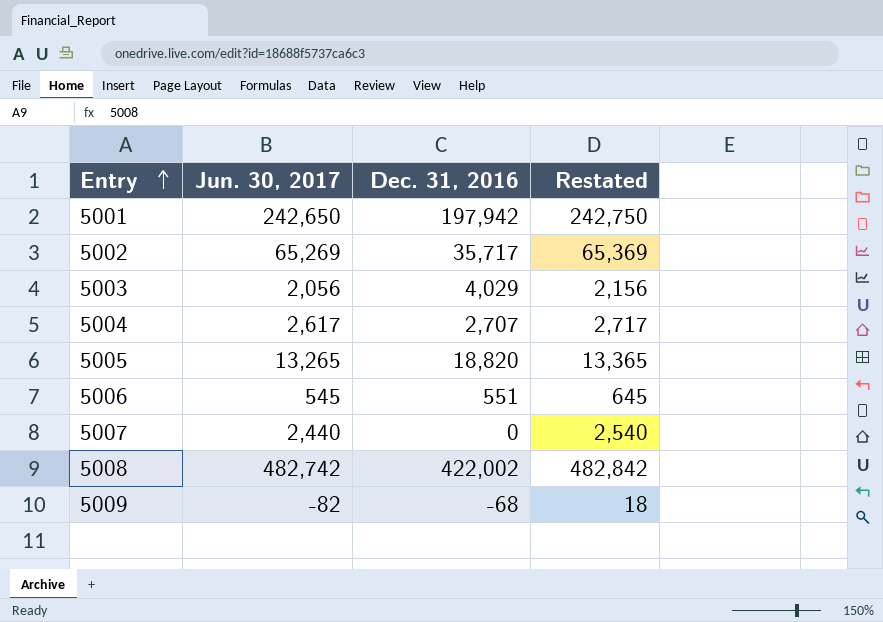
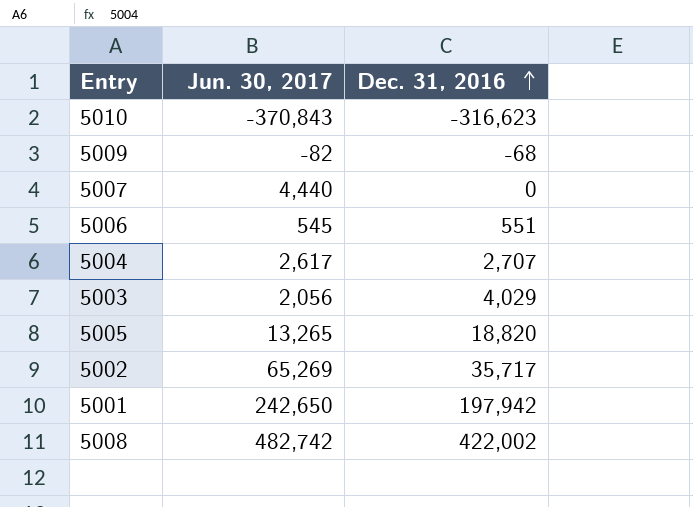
row order: Entry ascending -> Dec. 31, 2016 ascending
column Restated | formula: [Jun. 30, 2017] + 100 -> none
row 5010: none -> -370,843 | -316,623
5007 | Jun. 30, 2017: 2,440 -> 4,440

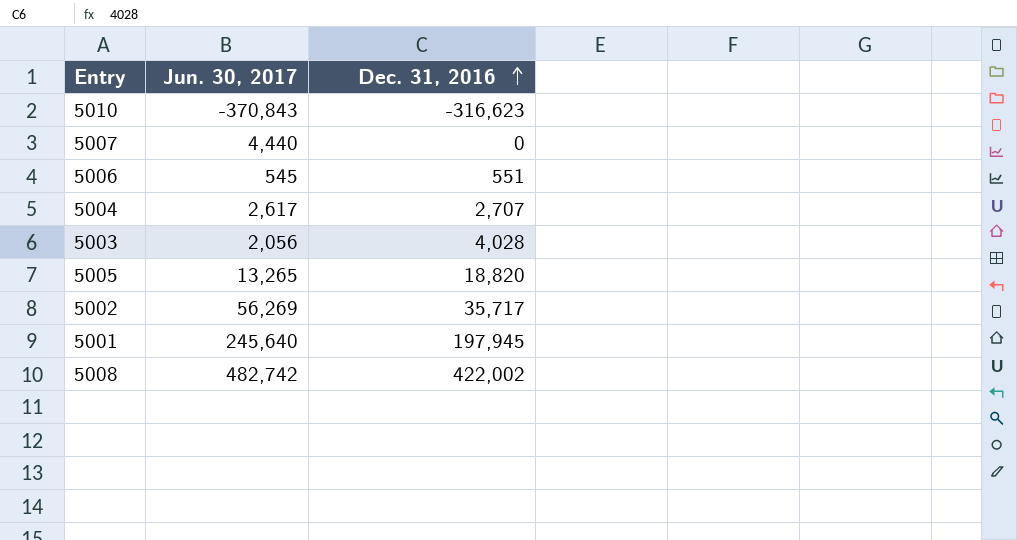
row 5009: -82 | -68 -> none
5003 | Dec. 31, 2016: 4,029 -> 4,028
5002 | Jun. 30, 2017: 65,269 -> 56,269
5001 | Jun. 30, 2017: 242,650 -> 245,640
5001 | Dec. 31, 2016: 197,942 -> 197,945

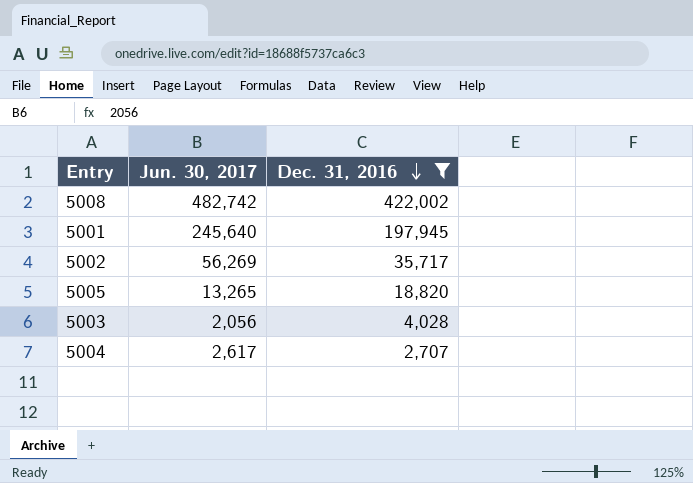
filter: none -> Dec. 31, 2016 >= 2,707
row order: Dec. 31, 2016 ascending -> Dec. 31, 2016 descending

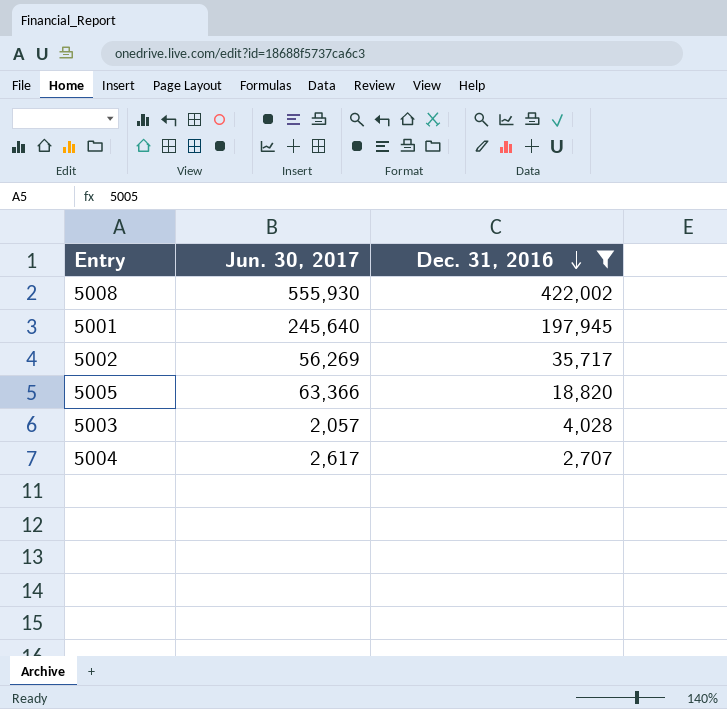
5008 | Jun. 30, 2017: 482,742 -> 555,930
5005 | Jun. 30, 2017: 13,265 -> 63,366
5003 | Jun. 30, 2017: 2,056 -> 2,057

